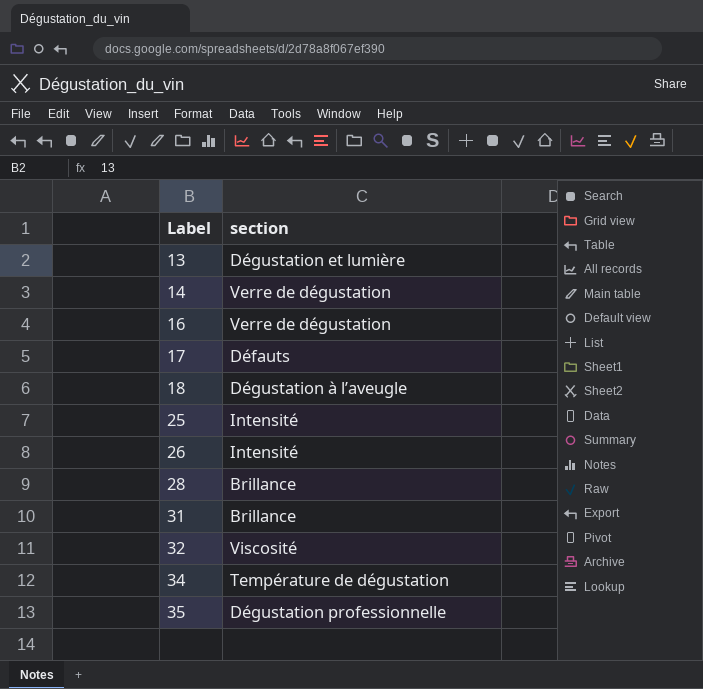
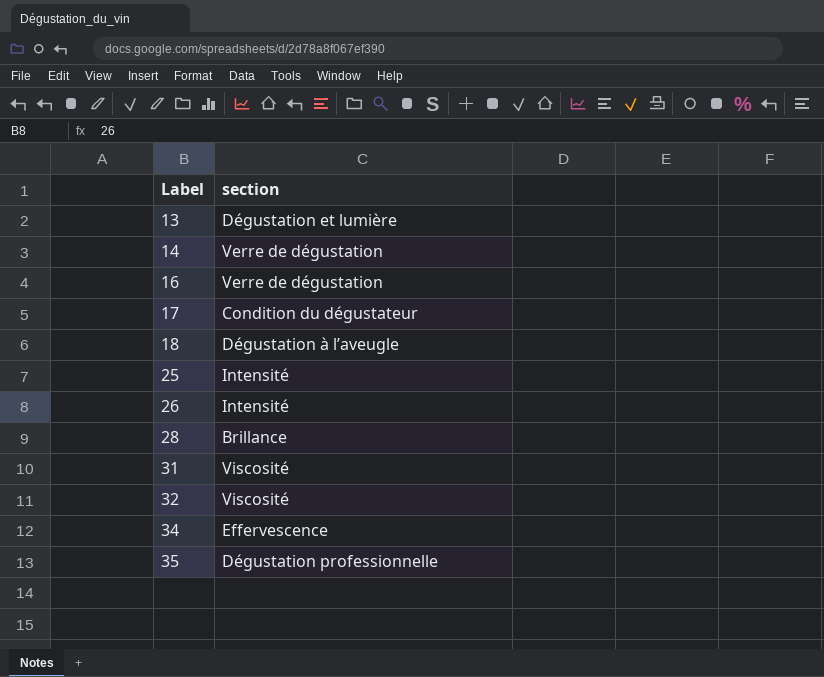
17 | section: Défauts -> Condition du dégustateur
31 | section: Brillance -> Viscosité
34 | section: Température de dégustation -> Effervescence

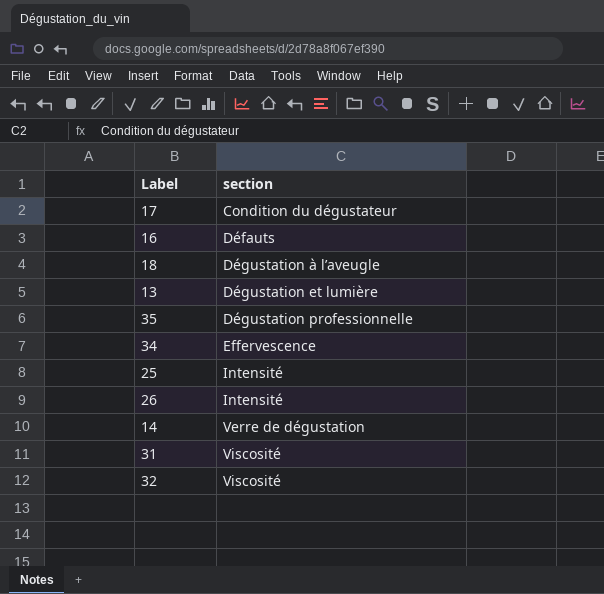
row order: Label ascending -> section ascending
row 28: Brillance -> none
16 | section: Verre de dégustation -> Défauts

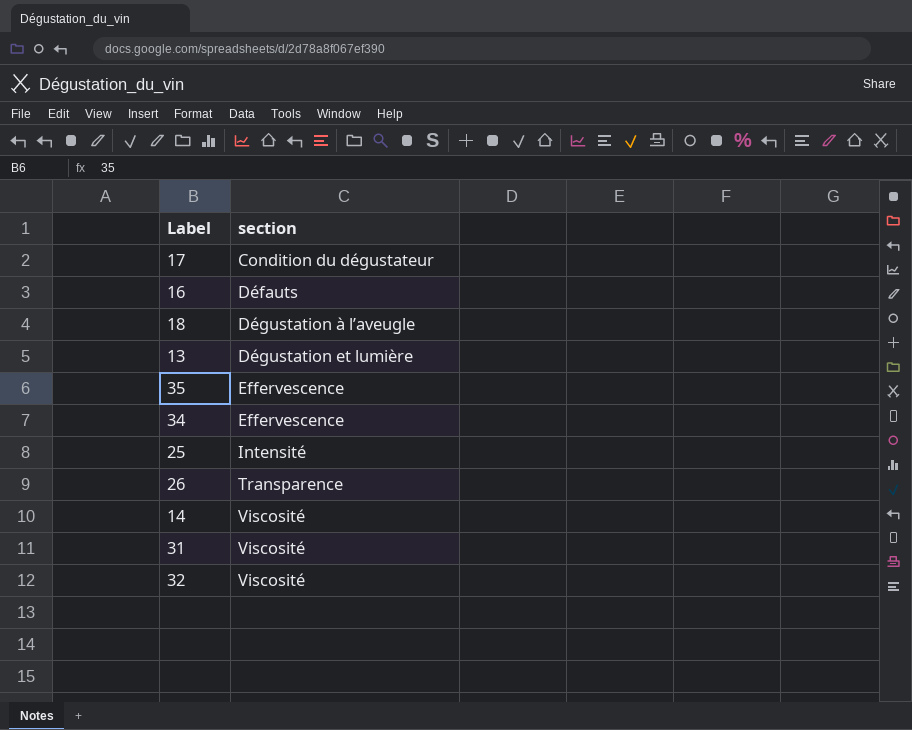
35 | section: Dégustation professionnelle -> Effervescence
26 | section: Intensité -> Transparence
14 | section: Verre de dégustation -> Viscosité

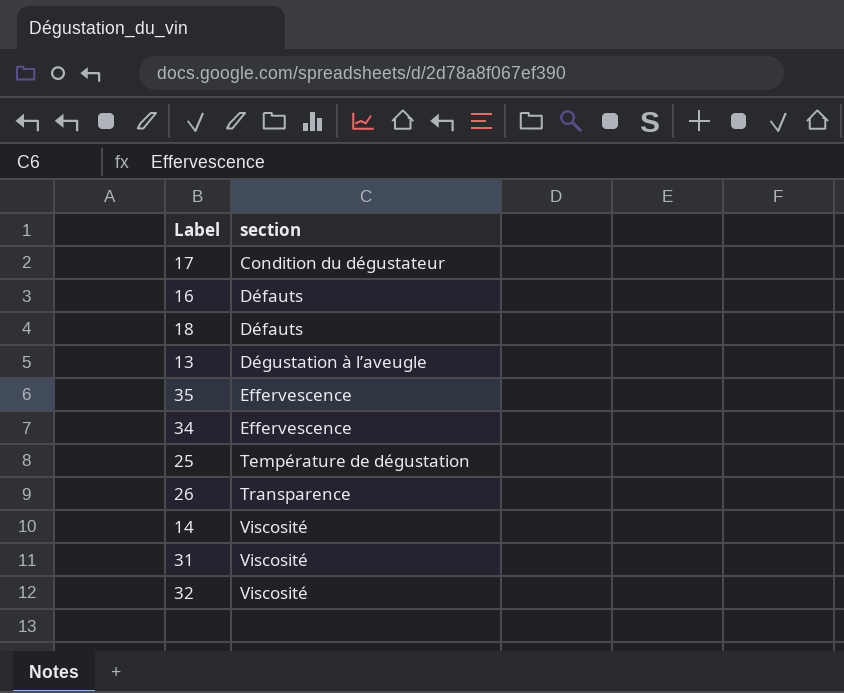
18 | section: Dégustation à l’aveugle -> Défauts
13 | section: Dégustation et lumière -> Dégustation à l’aveugle
25 | section: Intensité -> Température de dégustation

